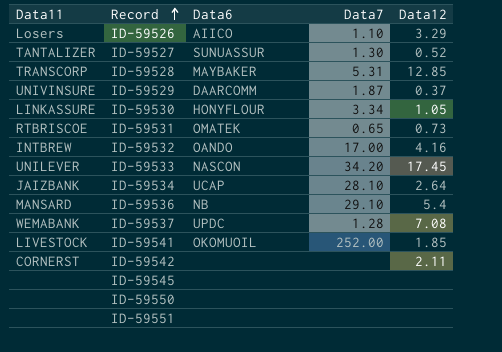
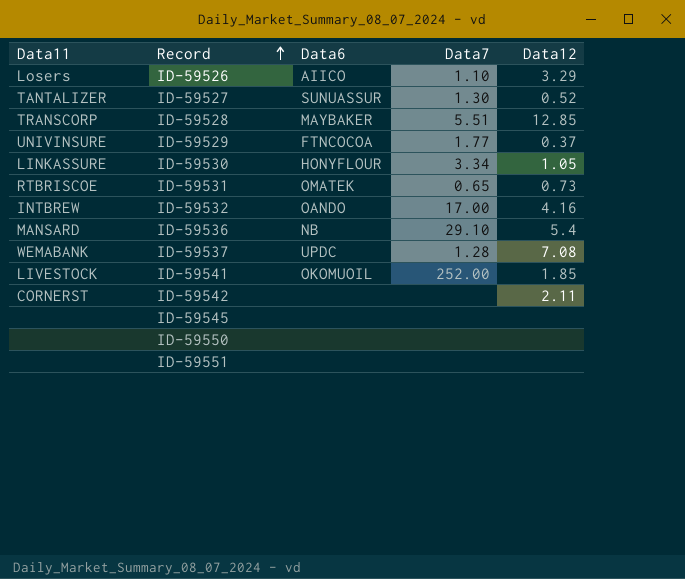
row ID-59533: UNILEVER | NASCON | 34.20 | 17.45 -> none
row ID-59534: JAIZBANK | UCAP | 28.10 | 2.64 -> none
ID-59528 | Data7: 5.31 -> 5.51
ID-59529 | Data6: DAARCOMM -> FTNCOCOA
ID-59529 | Data7: 1.87 -> 1.77

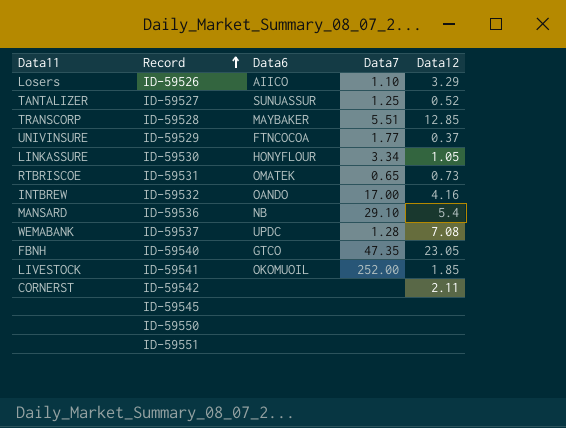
ID-59527 | Data7: 1.30 -> 1.25
row ID-59540: none -> FBNH | GTCO | 47.35 | 23.05

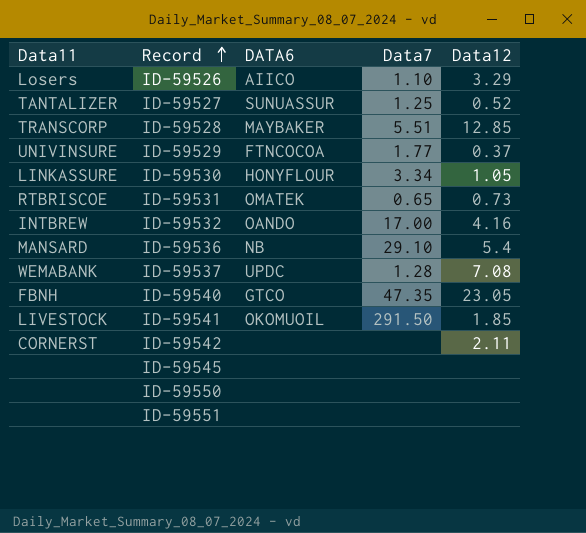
column name: Data6 -> DATA6
ID-59541 | Data7: 252.00 -> 291.50

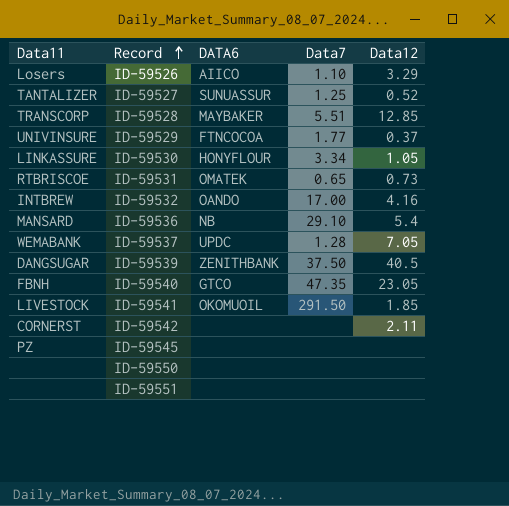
ID-59537 | Data12: 7.08 -> 7.05
row ID-59539: none -> DANGSUGAR | ZENITHBANK | 37.50 | 40.5
ID-59545 | Data11: none -> PZ

